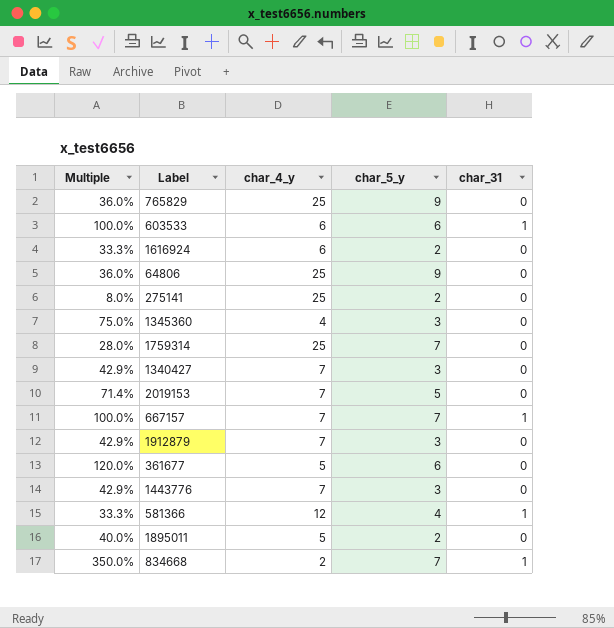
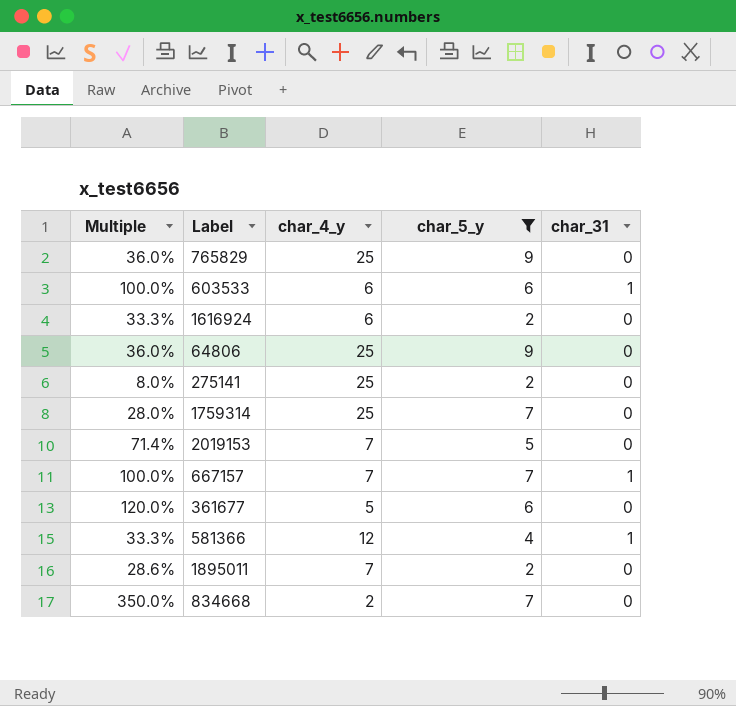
filter: none -> char_5_y != 3
1895011 | Multiple: 40.0% -> 28.6%
1895011 | char_4_y: 5 -> 7
834668 | char_31: 1 -> 0

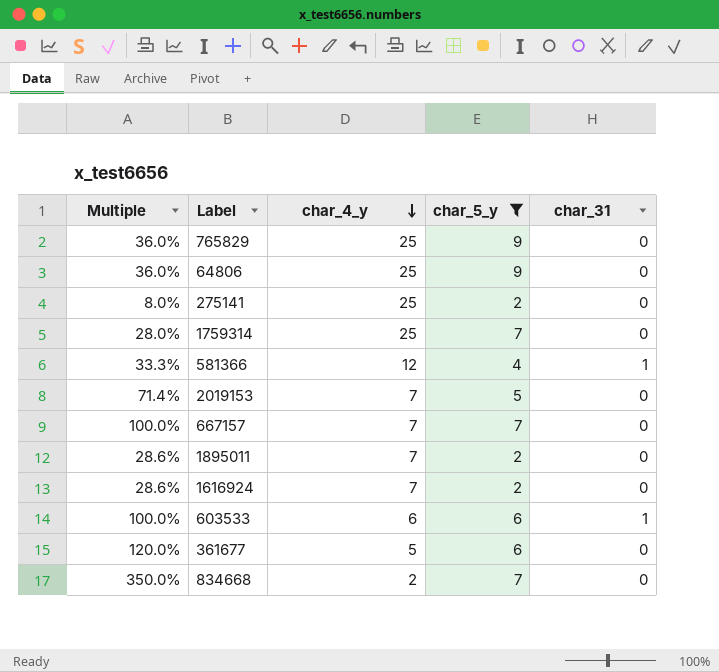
row order: none -> char_4_y descending
667157 | char_31: 1 -> 0
1616924 | Multiple: 33.3% -> 28.6%
1616924 | char_4_y: 6 -> 7

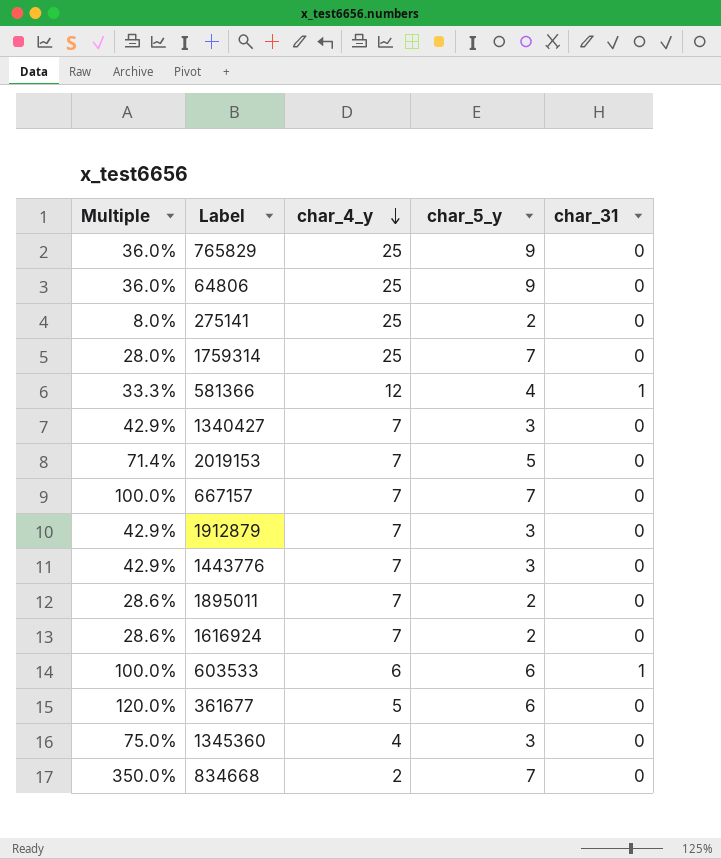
filter: char_5_y != 3 -> none

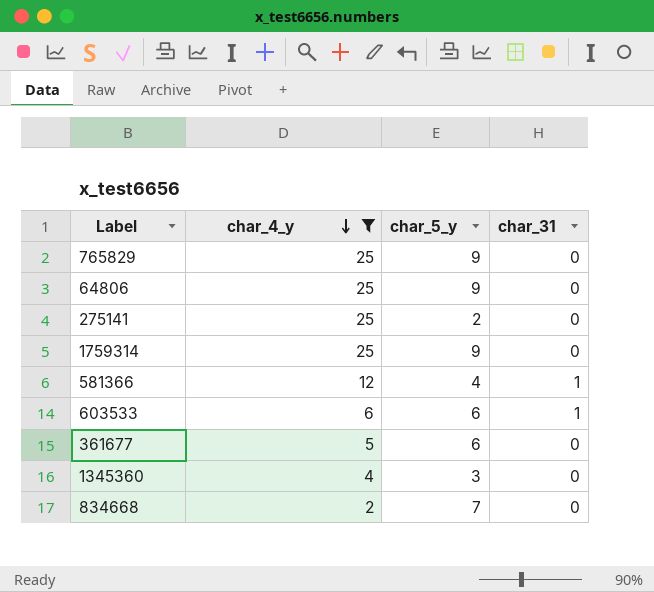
filter: none -> char_4_y != 7
column Multiple | formula: [char_5_y] / [char_4_y] -> none
1759314 | char_5_y: 7 -> 9

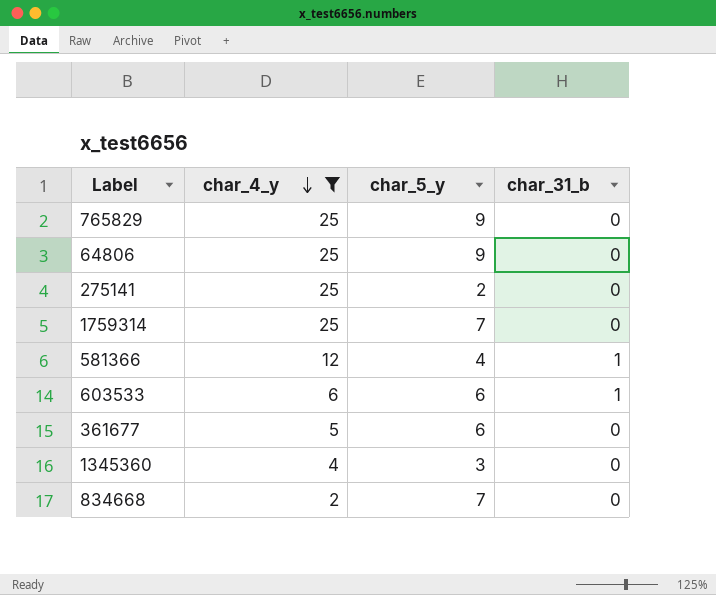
column name: char_31 -> char_31_b
1759314 | char_5_y: 9 -> 7

